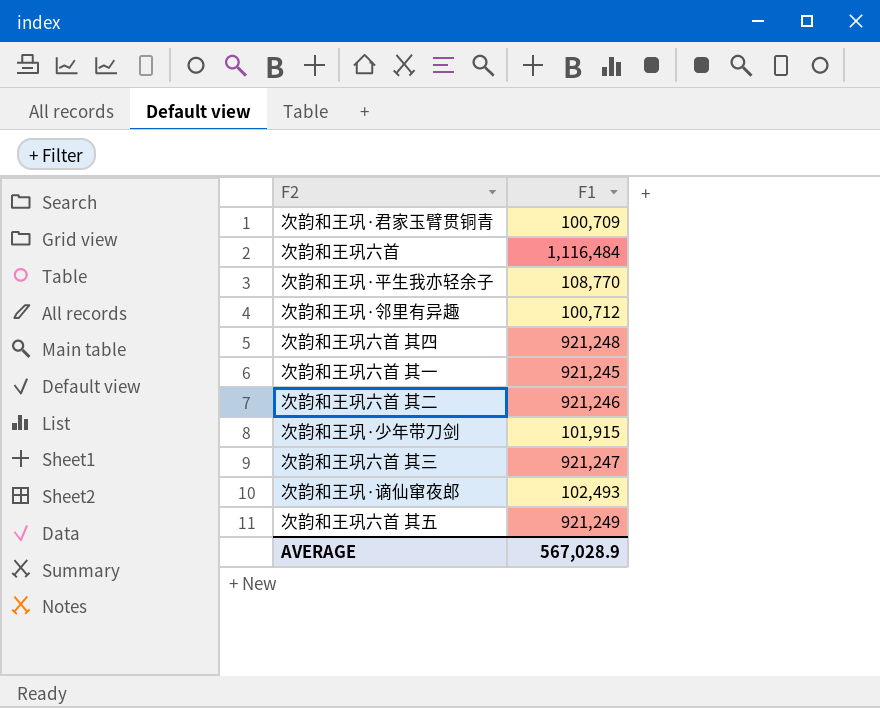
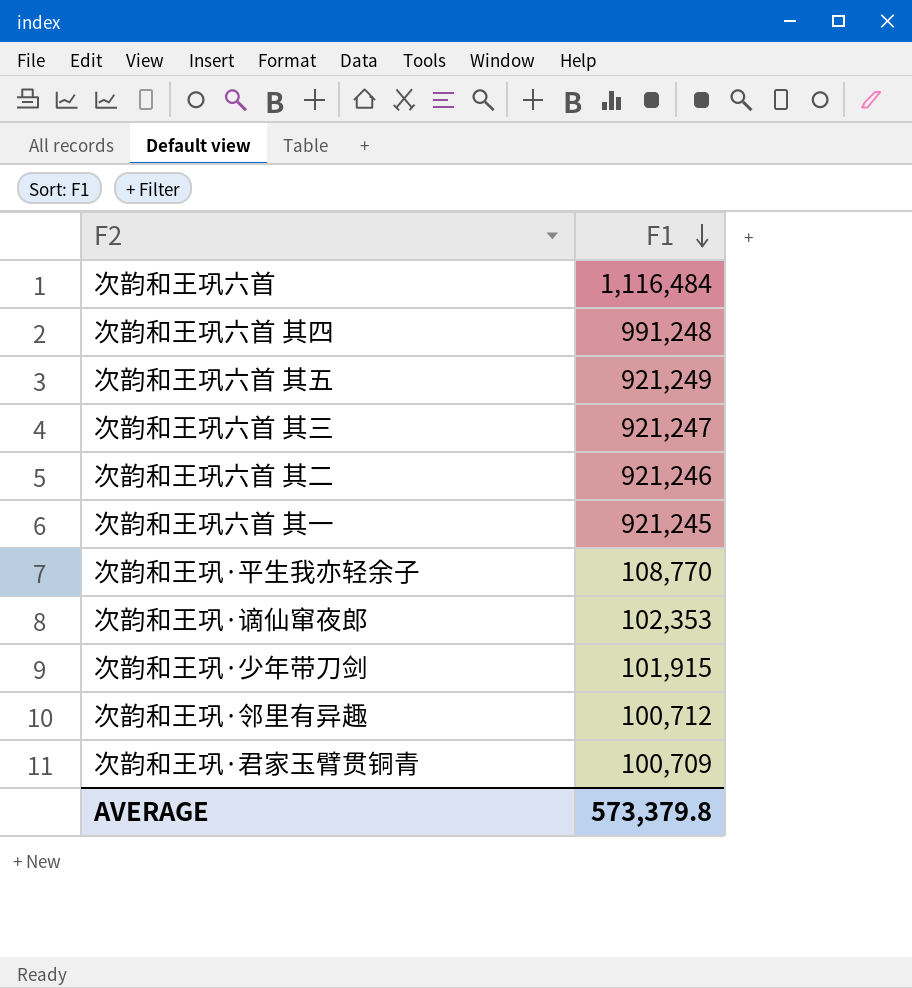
row order: none -> F1 descending
次韵和王巩六首 其四 | F1: 921,248 -> 991,248
次韵和王巩·谪仙窜夜郎 | F1: 102,493 -> 102,353
AVERAGE | F1: 567,028.9 -> 573,379.8

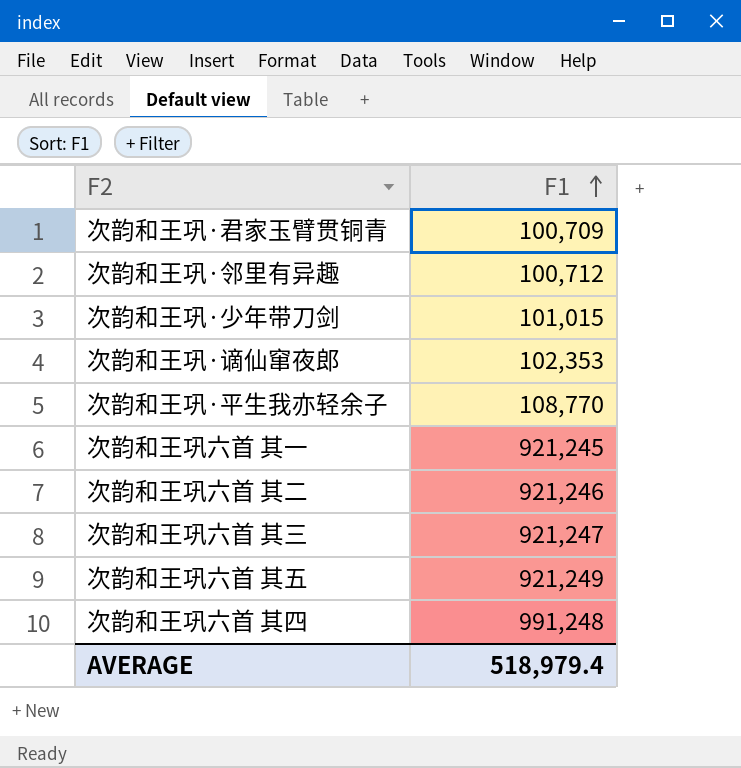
row order: F1 descending -> F1 ascending
row 次韵和王巩六首: 1,116,484 -> none
次韵和王巩·少年带刀剑 | F1: 101,915 -> 101,015
AVERAGE | F1: 573,379.8 -> 518,979.4

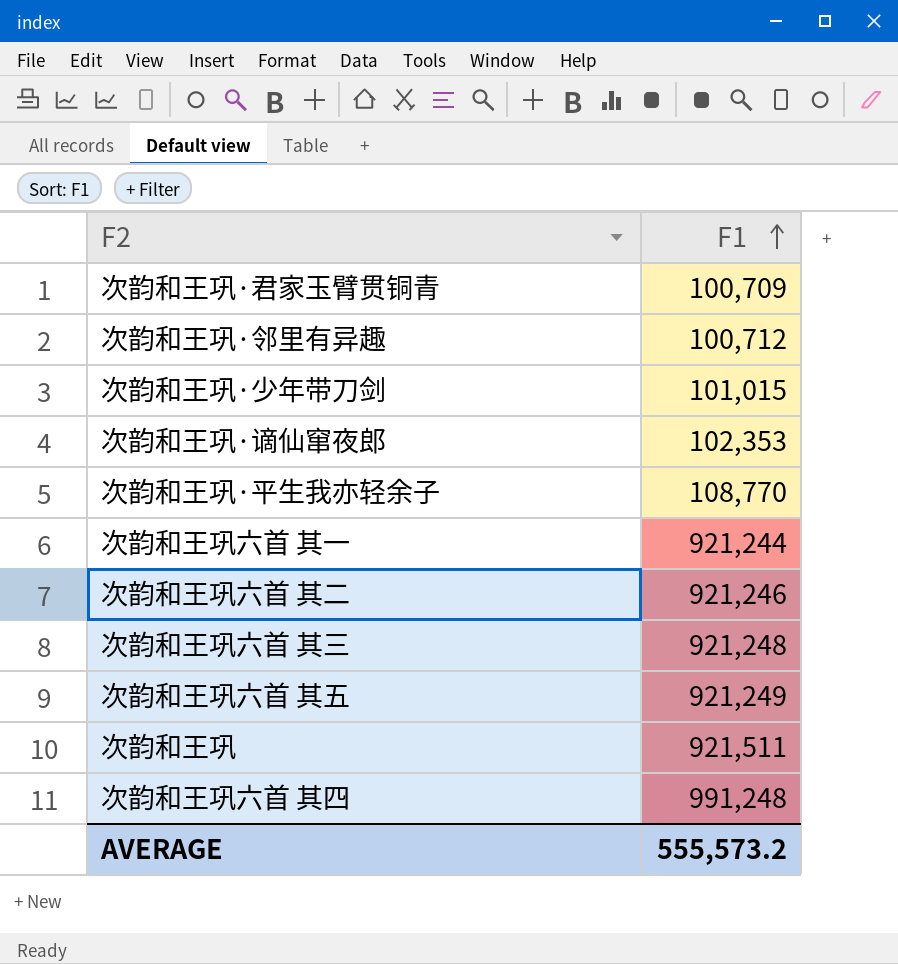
次韵和王巩六首 其一 | F1: 921,245 -> 921,244
次韵和王巩六首 其三 | F1: 921,247 -> 921,248
row 次韵和王巩: none -> 921,511
AVERAGE | F1: 518,979.4 -> 555,573.2

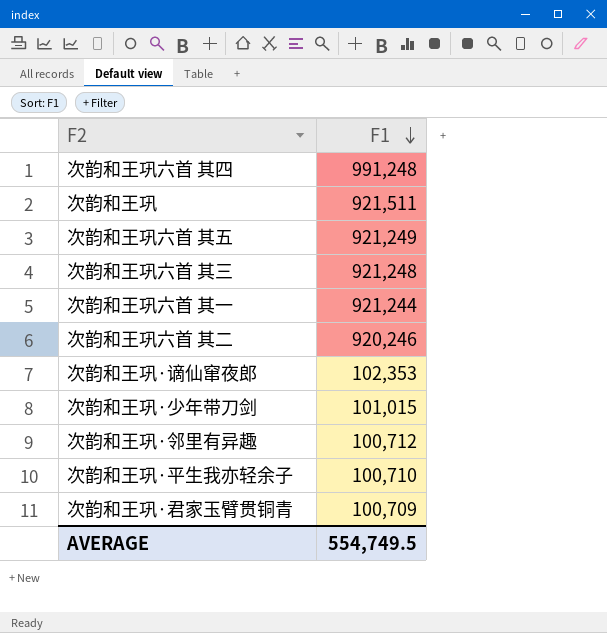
row order: F1 ascending -> F1 descending
次韵和王巩六首 其二 | F1: 921,246 -> 920,246
次韵和王巩·平生我亦轻余子 | F1: 108,770 -> 100,710
AVERAGE | F1: 555,573.2 -> 554,749.5

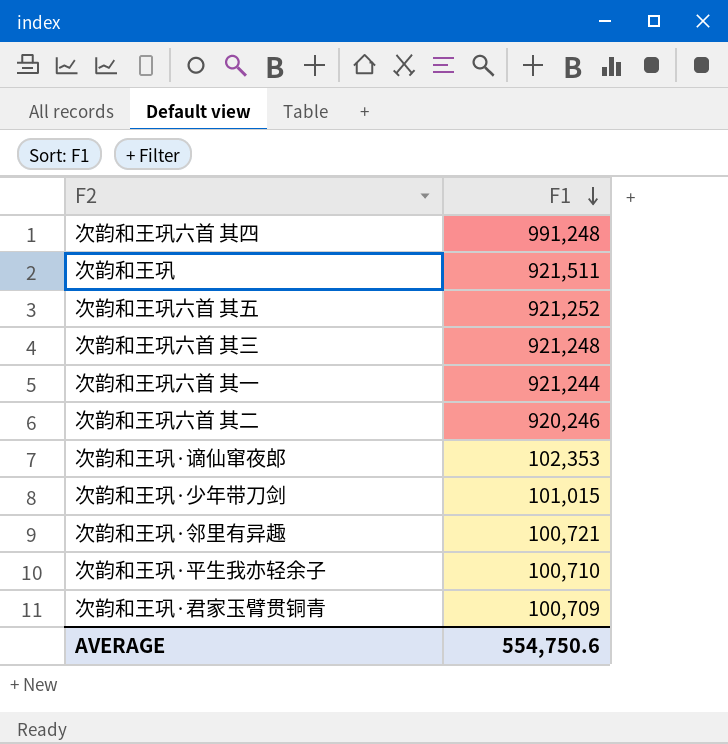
次韵和王巩六首 其五 | F1: 921,249 -> 921,252
次韵和王巩·邻里有异趣 | F1: 100,712 -> 100,721
AVERAGE | F1: 554,749.5 -> 554,750.6

